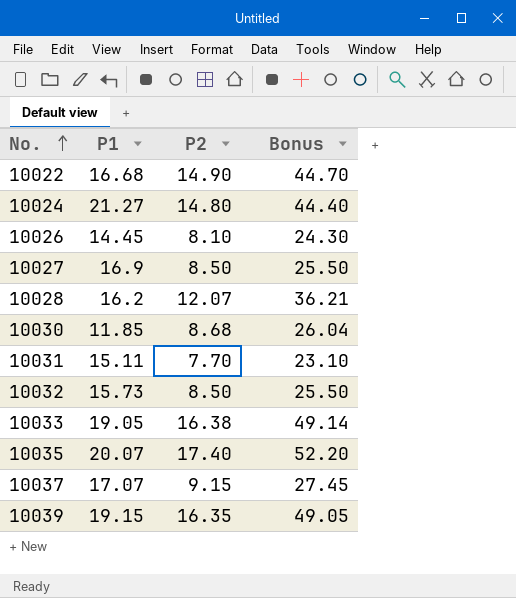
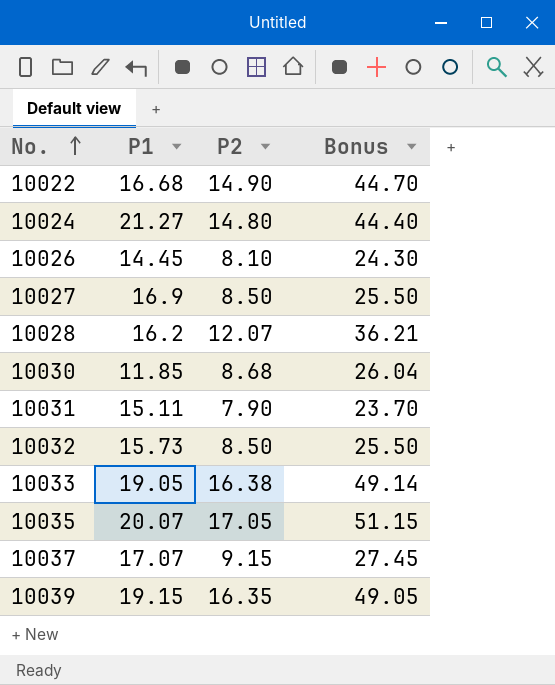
10031 | P2: 7.70 -> 7.90
10031 | Bonus: 23.10 -> 23.70
10035 | P2: 17.40 -> 17.05
10035 | Bonus: 52.20 -> 51.15

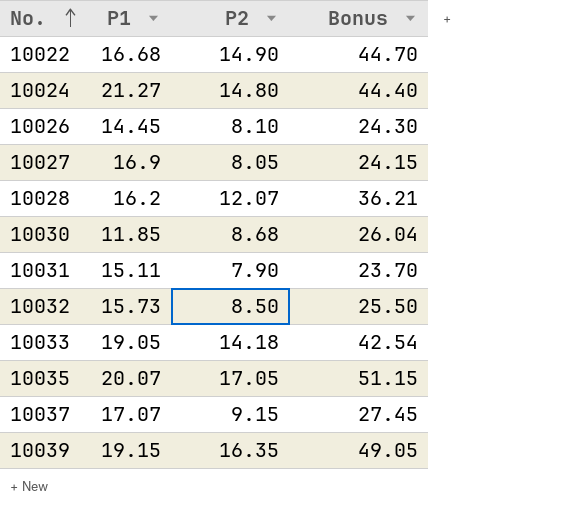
10027 | P2: 8.50 -> 8.05
10027 | Bonus: 25.50 -> 24.15
10033 | P2: 16.38 -> 14.18
10033 | Bonus: 49.14 -> 42.54

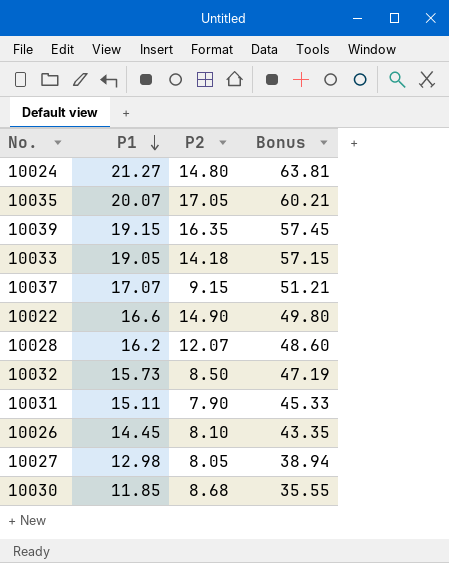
row order: No. ascending -> P1 descending
column Bonus | formula: [P2] * 3 -> [P1] * 3
10022 | P1: 16.68 -> 16.6
10027 | P1: 16.9 -> 12.98

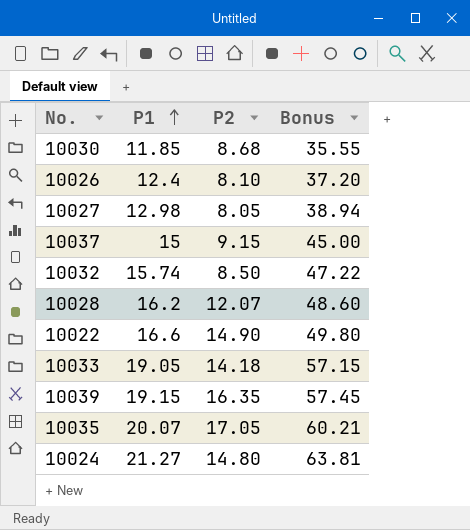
row order: P1 descending -> P1 ascending
row 10031: 15.11 | 7.90 | 45.33 -> none
10026 | P1: 14.45 -> 12.4
10026 | Bonus: 43.35 -> 37.20
10037 | P1: 17.07 -> 15
10037 | Bonus: 51.21 -> 45.00
10032 | P1: 15.73 -> 15.74
10032 | Bonus: 47.19 -> 47.22

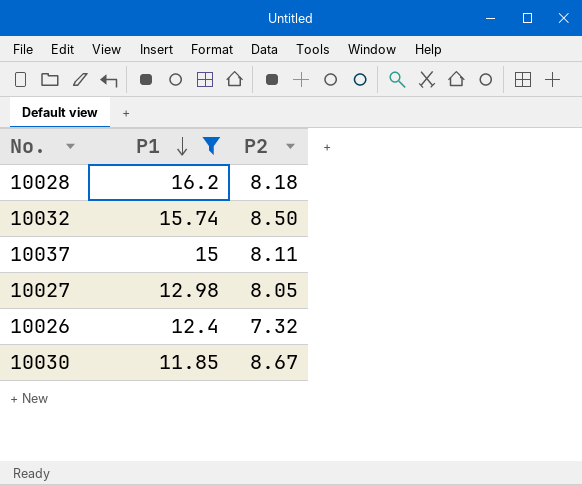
filter: none -> P1 <= 16.2
row order: P1 ascending -> P1 descending
column Bonus | formula: [P1] * 3 -> none
10028 | P2: 12.07 -> 8.18
10037 | P2: 9.15 -> 8.11
10026 | P2: 8.10 -> 7.32
10030 | P2: 8.68 -> 8.67

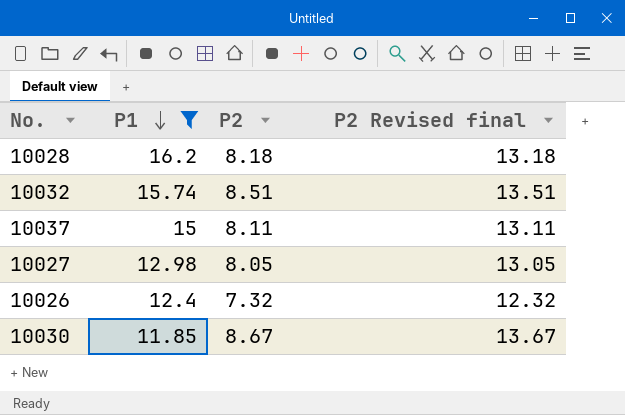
column P2 Revised final | formula: none -> [P2] + 5
10032 | P2: 8.50 -> 8.51

